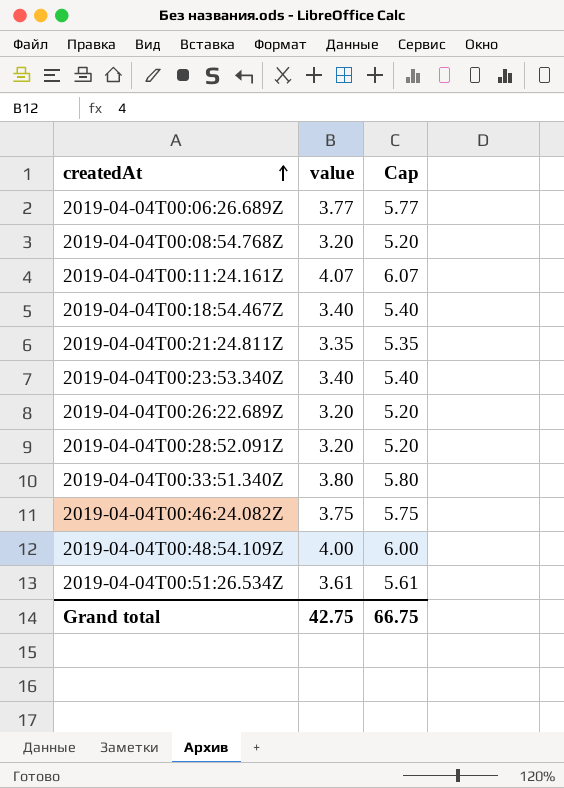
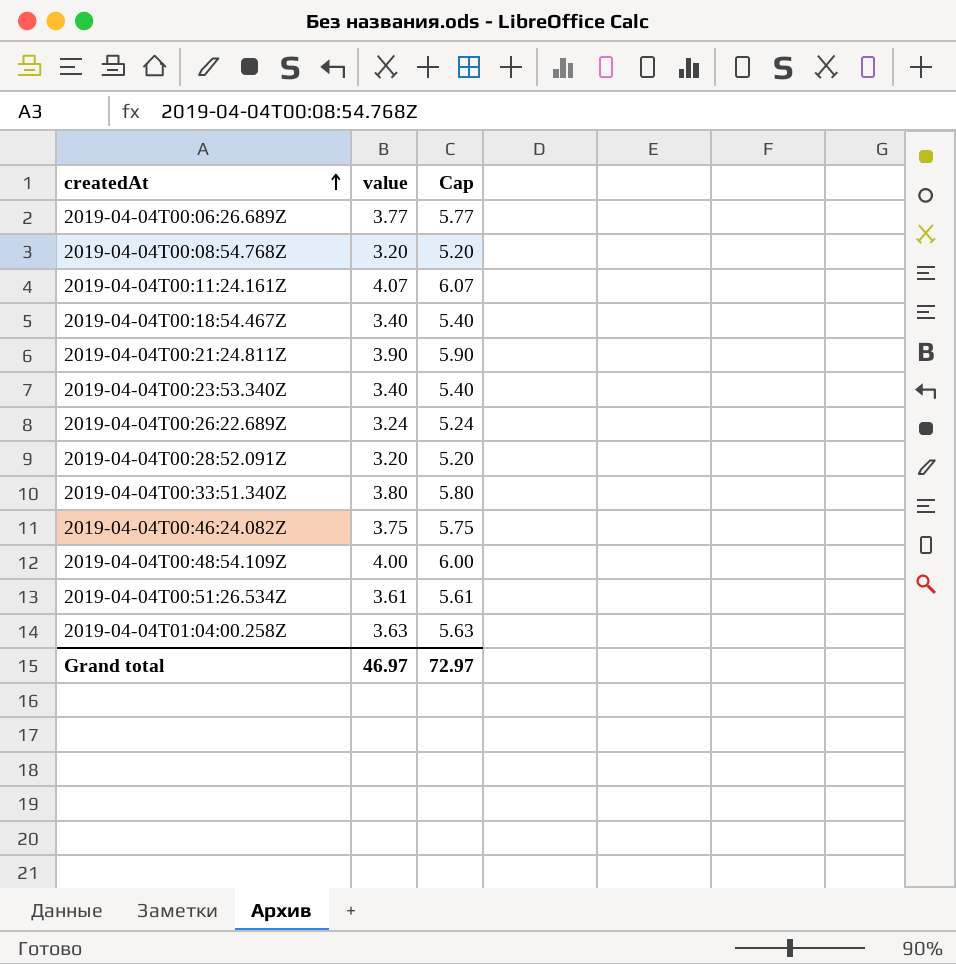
2019-04-04T00:21:24.811Z | value: 3.35 -> 3.90
2019-04-04T00:21:24.811Z | Cap: 5.35 -> 5.90
2019-04-04T00:26:22.689Z | value: 3.20 -> 3.24
2019-04-04T00:26:22.689Z | Cap: 5.20 -> 5.24
row 2019-04-04T01:04:00.258Z: none -> 3.63 | 5.63
Grand total | value: 42.75 -> 46.97
Grand total | Cap: 66.75 -> 72.97

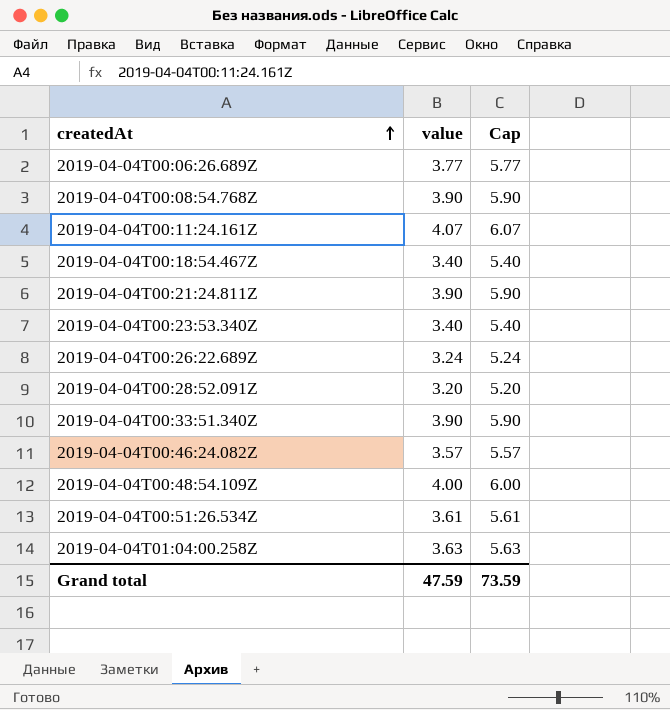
2019-04-04T00:08:54.768Z | value: 3.20 -> 3.90
2019-04-04T00:08:54.768Z | Cap: 5.20 -> 5.90
2019-04-04T00:33:51.340Z | value: 3.80 -> 3.90
2019-04-04T00:33:51.340Z | Cap: 5.80 -> 5.90
2019-04-04T00:46:24.082Z | value: 3.75 -> 3.57
2019-04-04T00:46:24.082Z | Cap: 5.75 -> 5.57
Grand total | value: 46.97 -> 47.59
Grand total | Cap: 72.97 -> 73.59

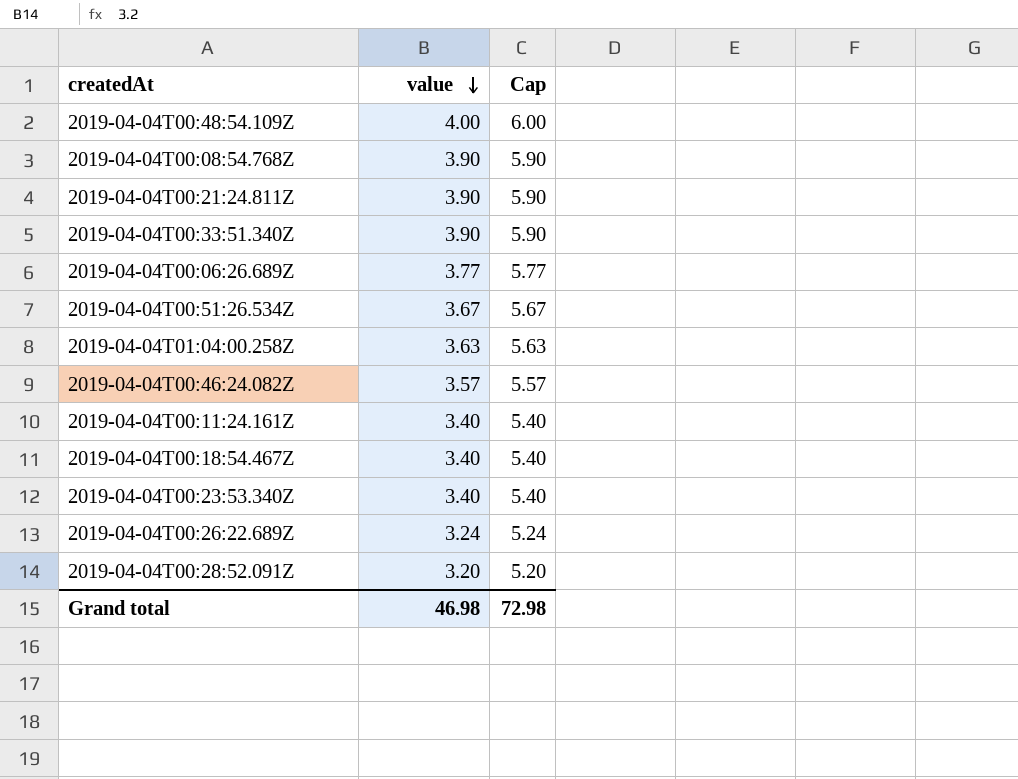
row order: createdAt ascending -> value descending
2019-04-04T00:51:26.534Z | value: 3.61 -> 3.67
2019-04-04T00:51:26.534Z | Cap: 5.61 -> 5.67
2019-04-04T00:11:24.161Z | value: 4.07 -> 3.40
2019-04-04T00:11:24.161Z | Cap: 6.07 -> 5.40
Grand total | value: 47.59 -> 46.98
Grand total | Cap: 73.59 -> 72.98

